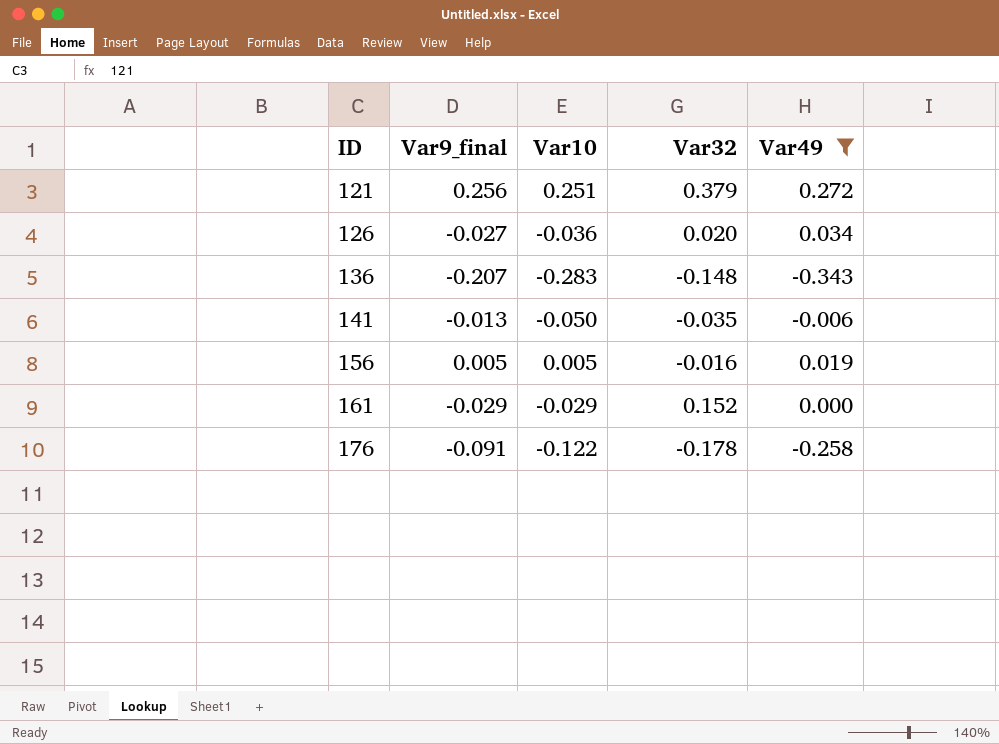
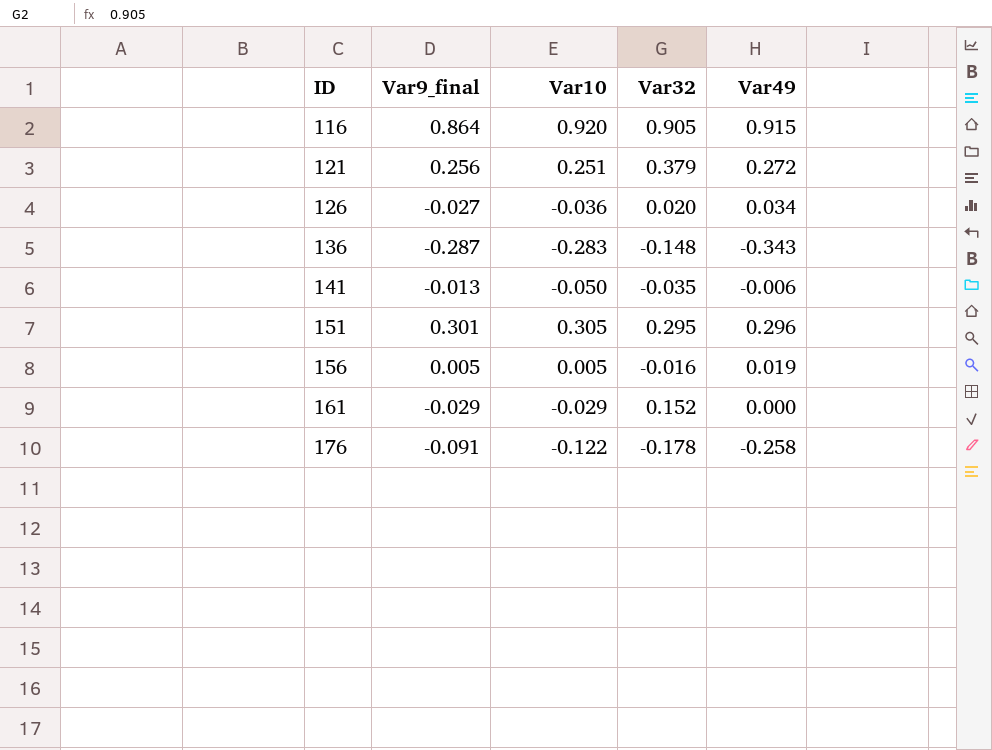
filter: Var49 <= 0.272 -> none
136 | Var9_final: -0.207 -> -0.287

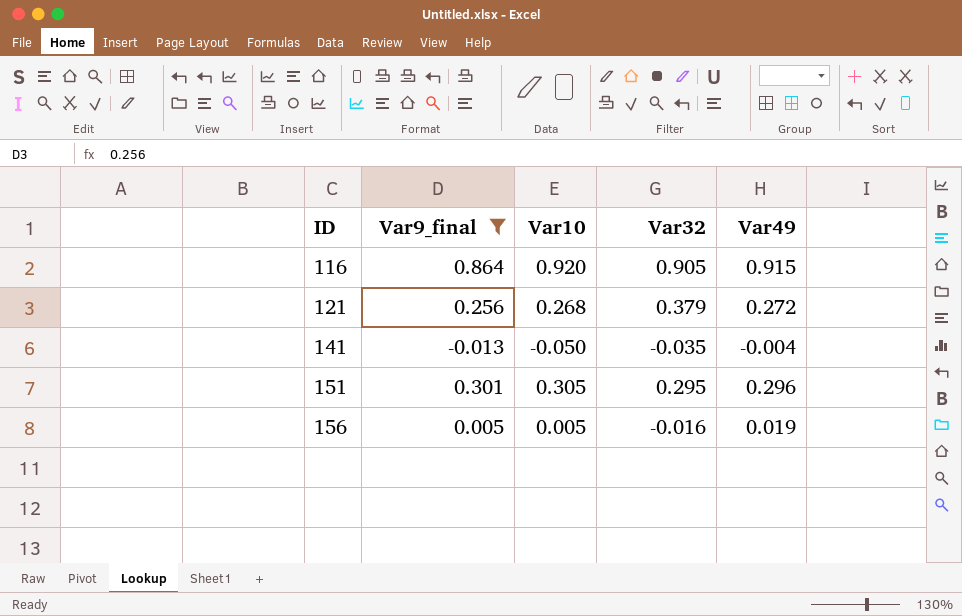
filter: none -> Var9_final >= -0.013
121 | Var10: 0.251 -> 0.268
141 | Var49: -0.006 -> -0.004

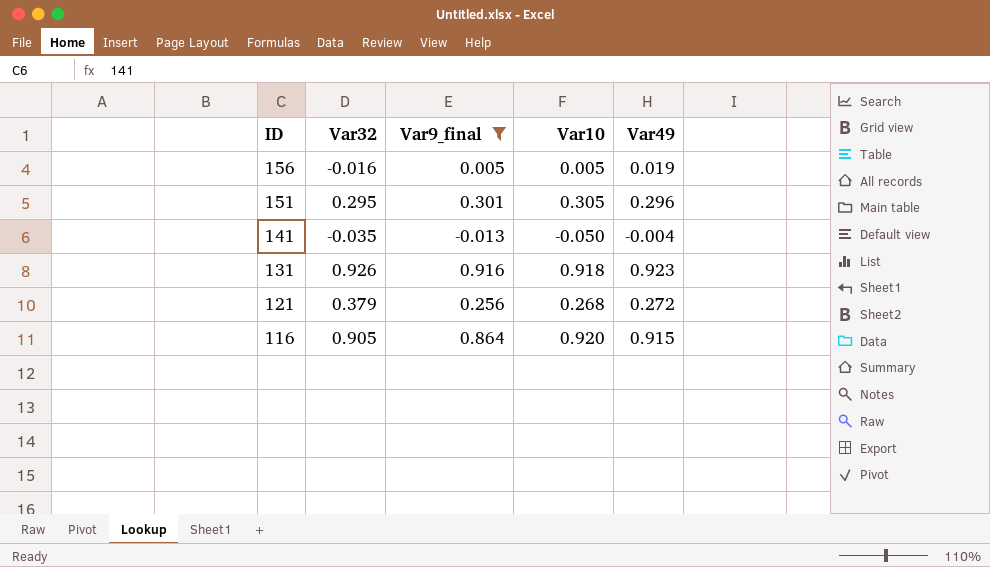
row order: ID ascending -> ID descending
column Var32 | position: 4 -> 2
row 131: none -> 0.926 | 0.916 | 0.918 | 0.923

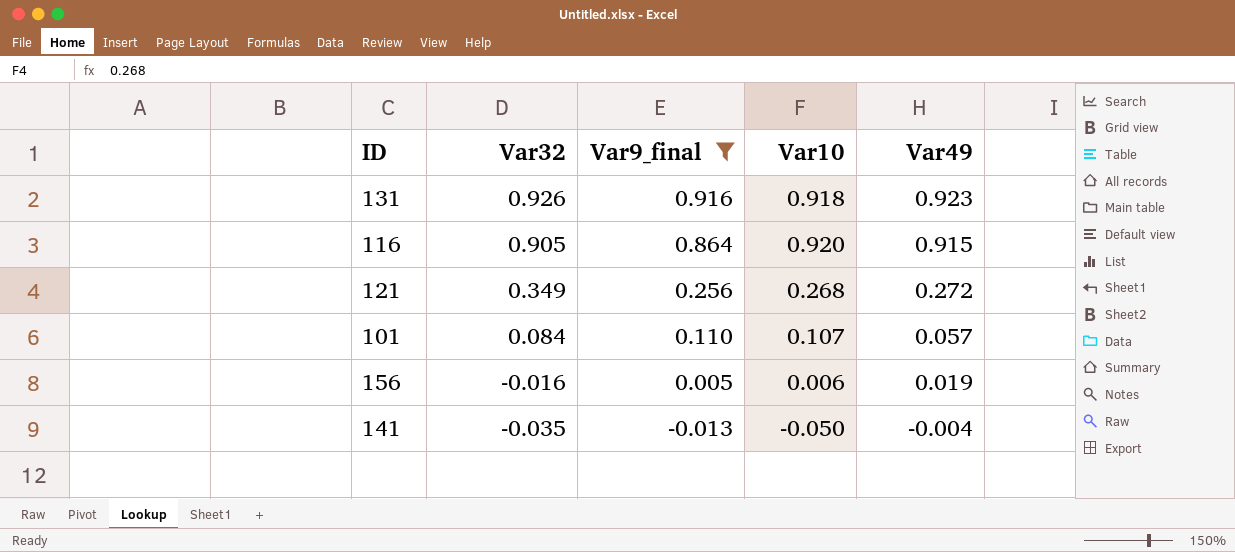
row order: ID descending -> Var32 descending
row 151: 0.295 | 0.301 | 0.305 | 0.296 -> none
121 | Var32: 0.379 -> 0.349
row 101: none -> 0.084 | 0.110 | 0.107 | 0.057
156 | Var10: 0.005 -> 0.006

